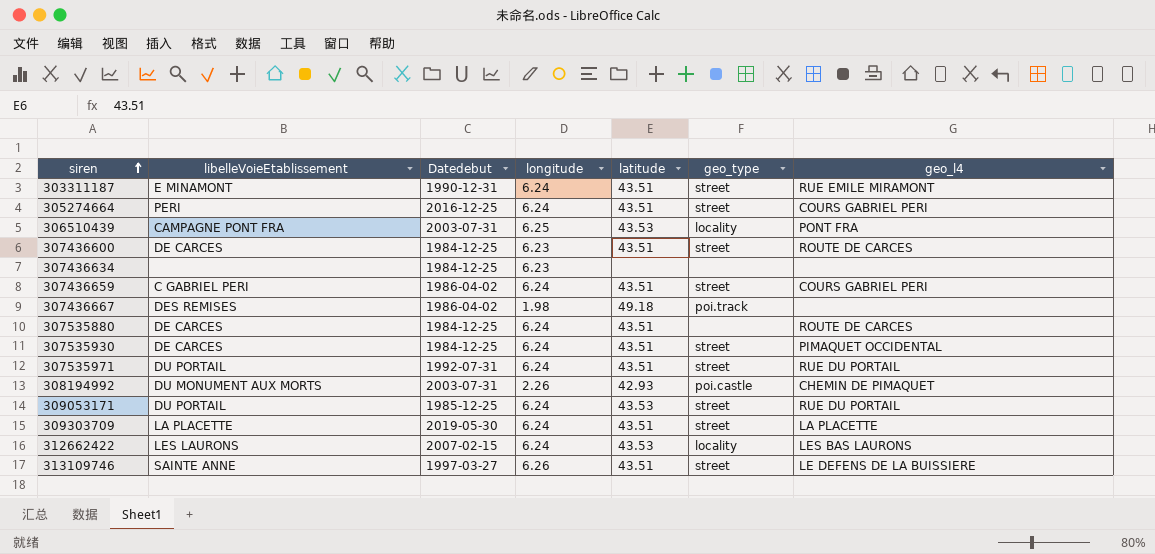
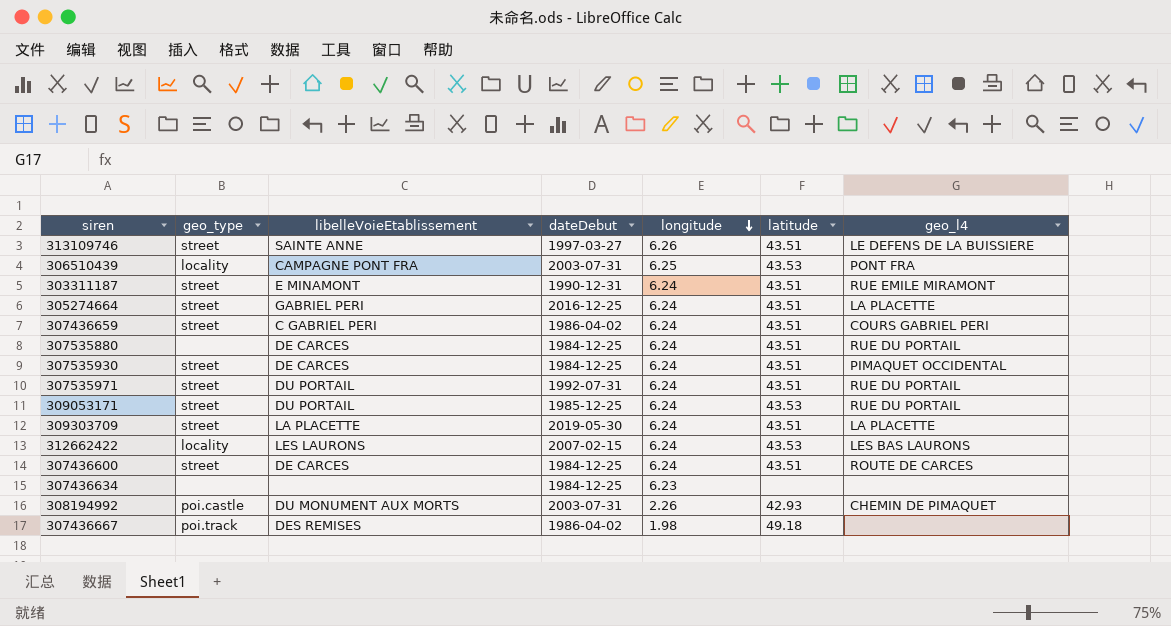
row order: siren ascending -> longitude descending
column geo_type | position: 6 -> 2
column name: Datedebut -> dateDebut
305274664 | libelleVoieEtablissement: PERI -> GABRIEL PERI
305274664 | geo_l4: COURS GABRIEL PERI -> LA PLACETTE
307535880 | geo_l4: ROUTE DE CARCES -> RUE DU PORTAIL
307436600 | longitude: 6.23 -> 6.24

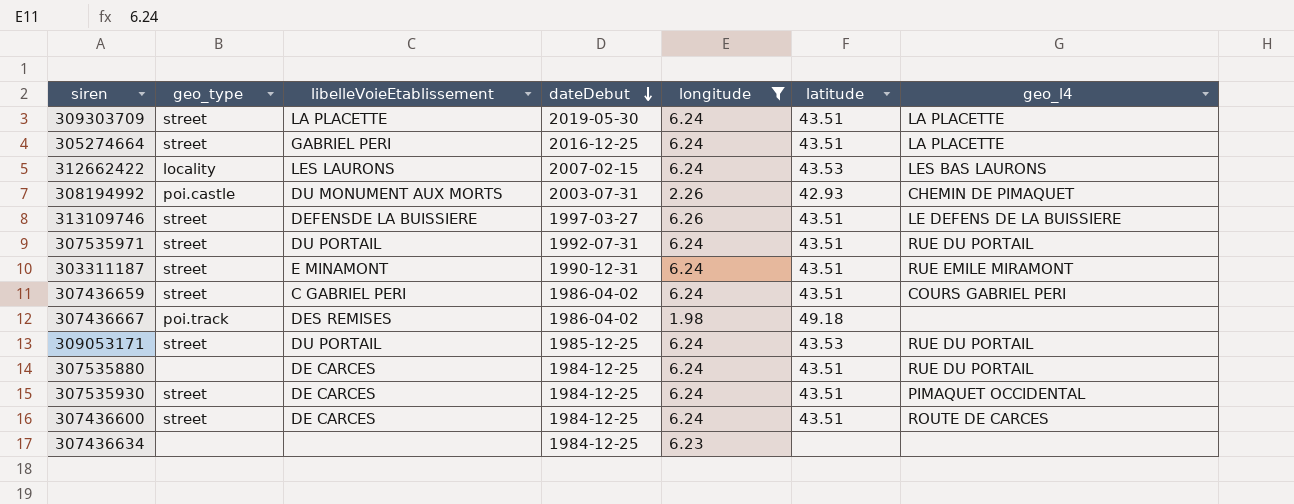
filter: none -> longitude != 6.25
row order: longitude descending -> dateDebut descending
313109746 | libelleVoieEtablissement: SAINTE ANNE -> DEFENSDE LA BUISSIERE

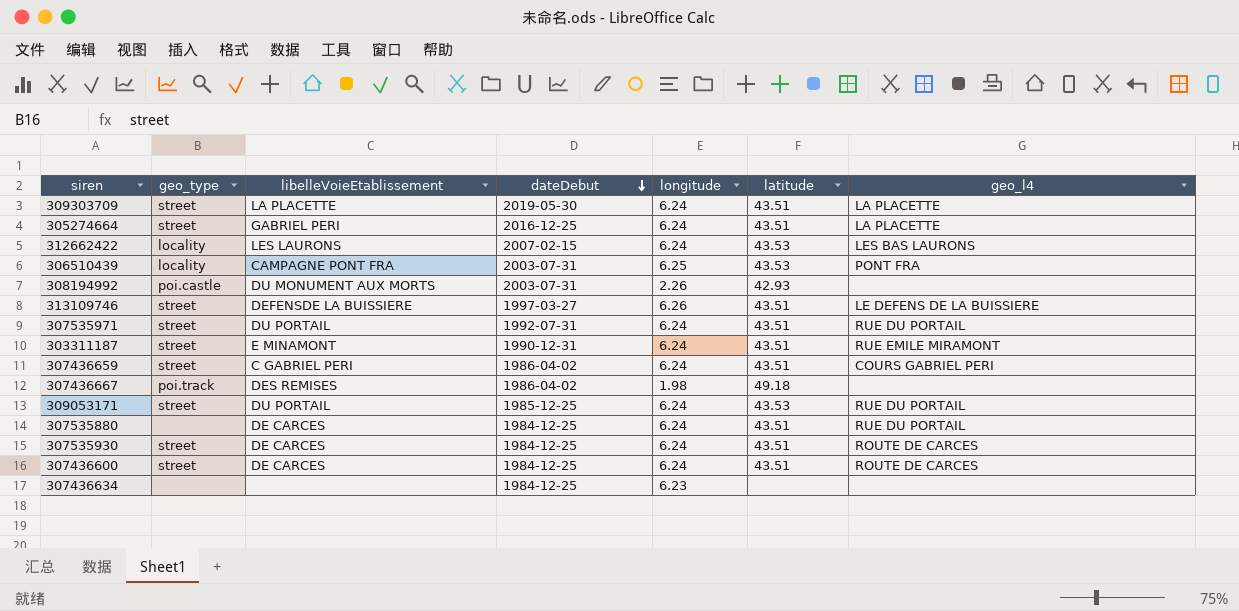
filter: longitude != 6.25 -> none
308194992 | geo_l4: CHEMIN DE PIMAQUET -> none
307535930 | geo_l4: PIMAQUET OCCIDENTAL -> ROUTE DE CARCES

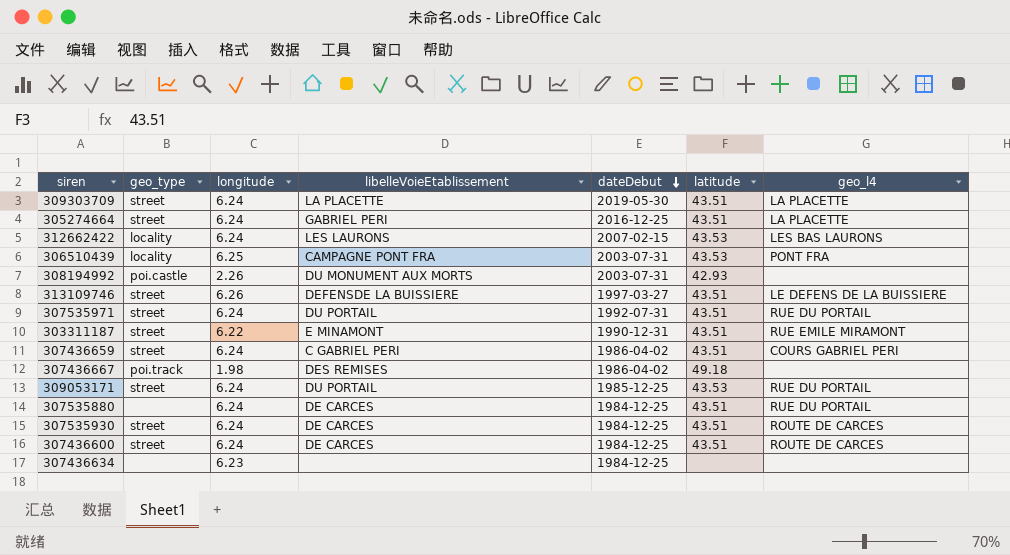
column longitude | position: 5 -> 3
303311187 | longitude: 6.24 -> 6.22

